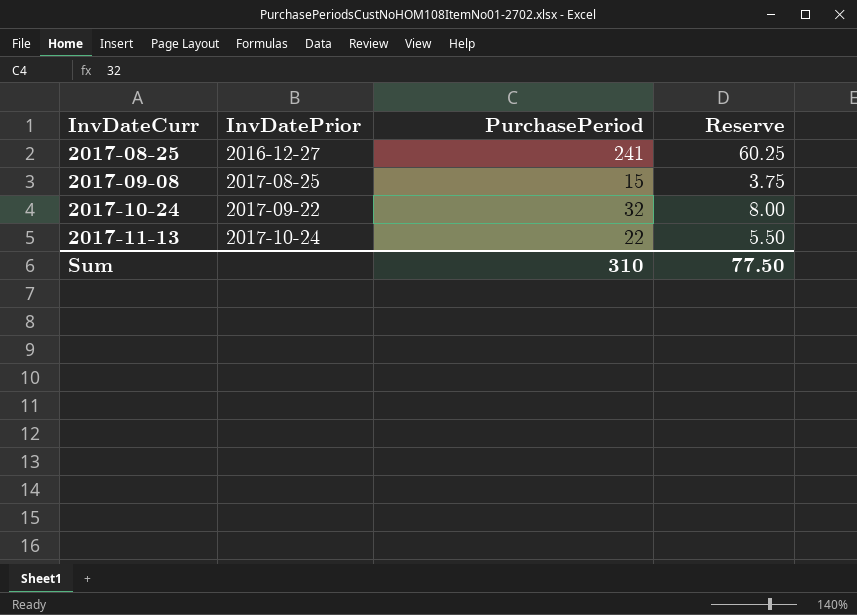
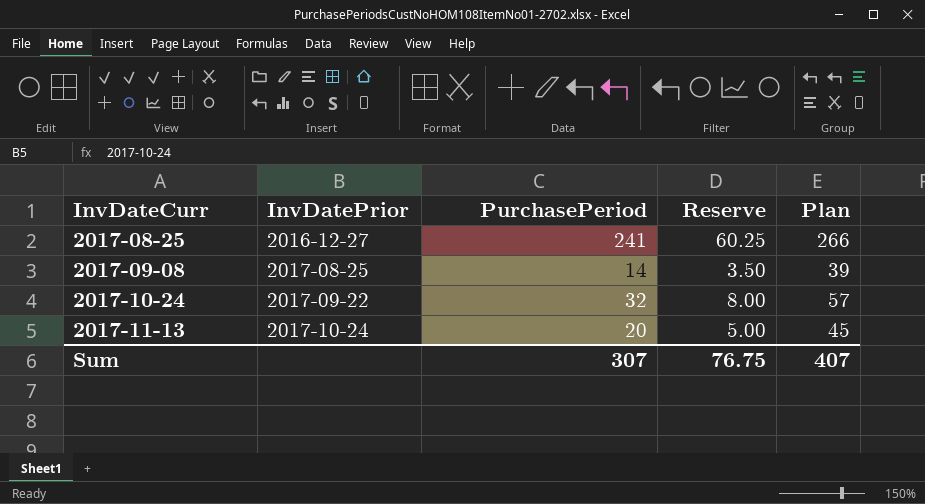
column Plan | formula: none -> [PurchasePeriod] + 25
2017-09-08 | PurchasePeriod: 15 -> 14
2017-09-08 | Reserve: 3.75 -> 3.50
2017-11-13 | PurchasePeriod: 22 -> 20
2017-11-13 | Reserve: 5.50 -> 5.00
Sum | PurchasePeriod: 310 -> 307
Sum | Reserve: 77.50 -> 76.75

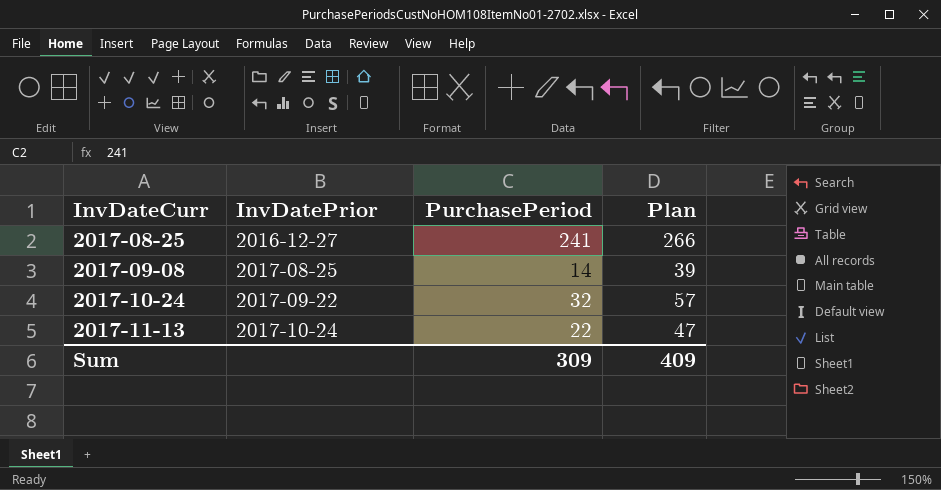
column Reserve | formula: [PurchasePeriod] * 0.25 -> none
2017-11-13 | PurchasePeriod: 20 -> 22
2017-11-13 | Plan: 45 -> 47
Sum | PurchasePeriod: 307 -> 309
Sum | Plan: 407 -> 409

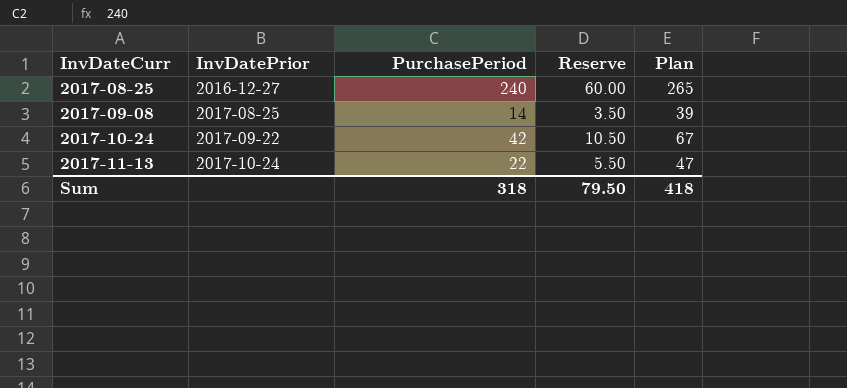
column Reserve | formula: none -> [PurchasePeriod] * 0.25
2017-08-25 | PurchasePeriod: 241 -> 240
2017-08-25 | Plan: 266 -> 265
2017-10-24 | PurchasePeriod: 32 -> 42
2017-10-24 | Plan: 57 -> 67
Sum | PurchasePeriod: 309 -> 318
Sum | Plan: 409 -> 418

